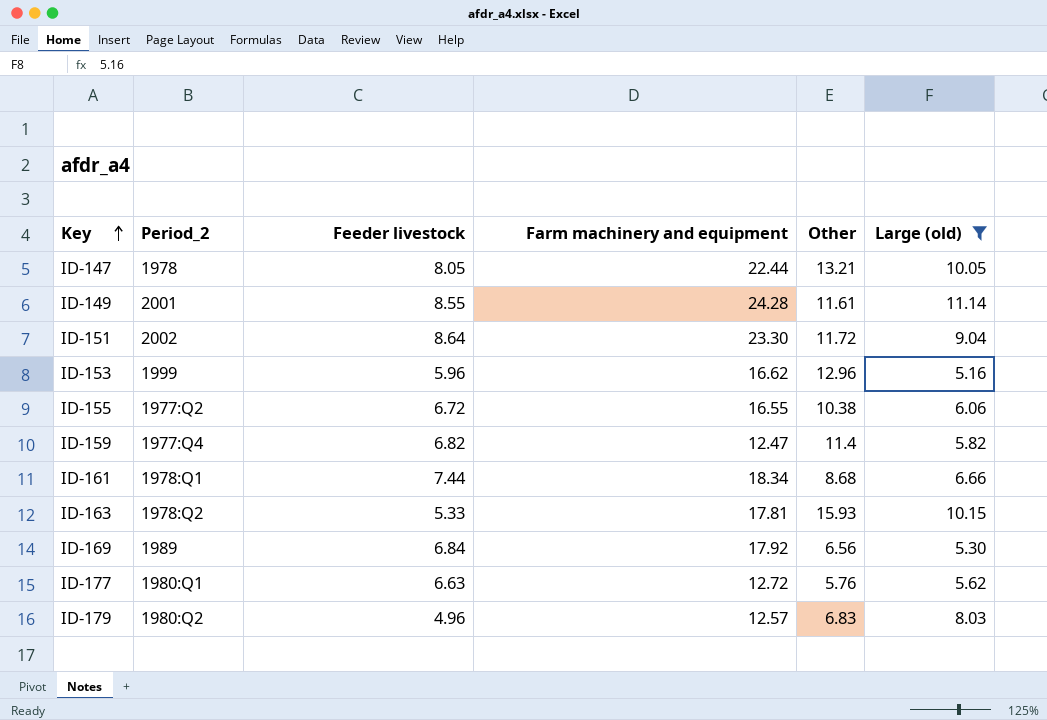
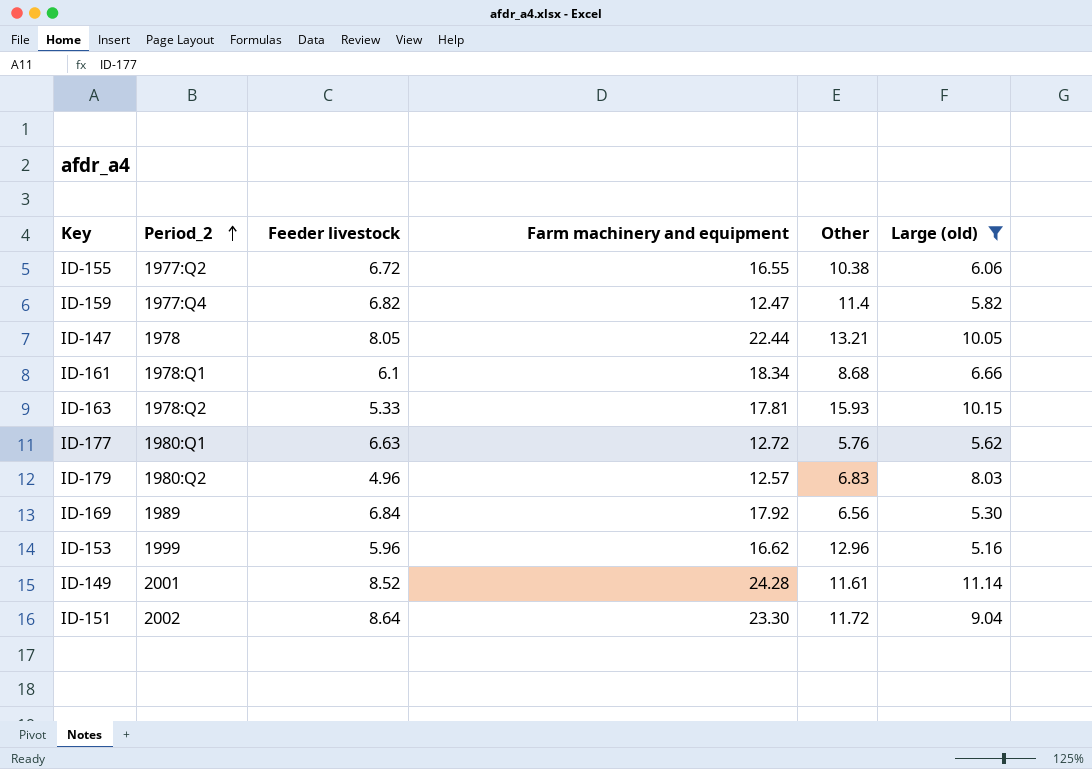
row order: Key ascending -> Period_2 ascending
ID-161 | Feeder livestock: 7.44 -> 6.1
ID-149 | Feeder livestock: 8.55 -> 8.52

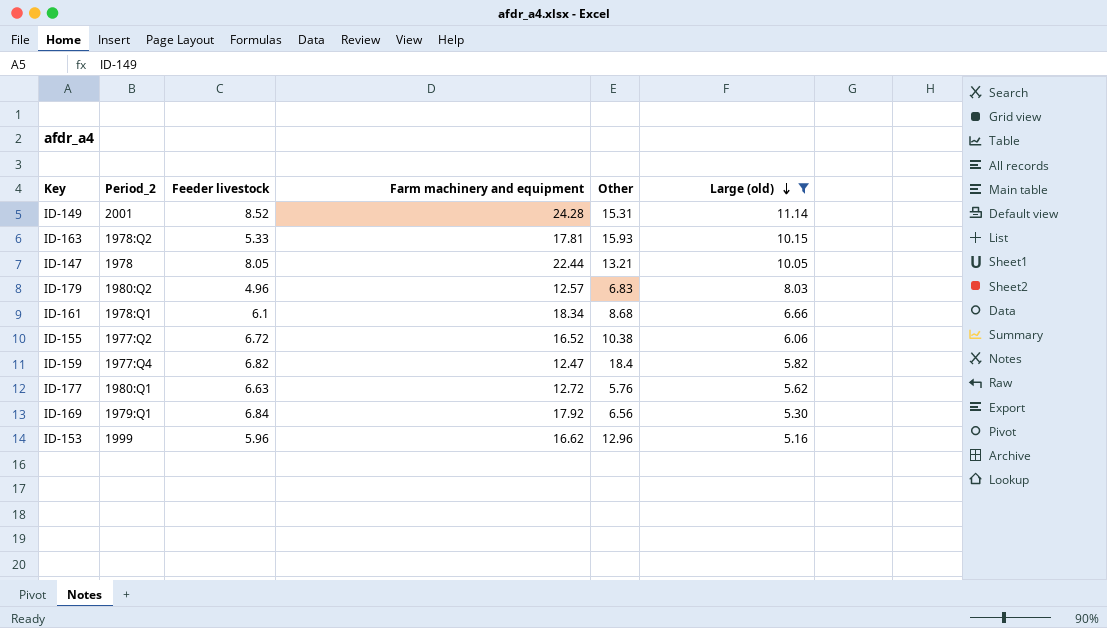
row order: Period_2 ascending -> Large (old) descending
row ID-151: 2002 | 8.64 | 23.30 | 11.72 | 9.04 -> none
ID-149 | Other: 11.61 -> 15.31
ID-155 | Farm machinery and equipment: 16.55 -> 16.52
ID-159 | Other: 11.4 -> 18.4
ID-169 | Period_2: 1989 -> 1979:Q1

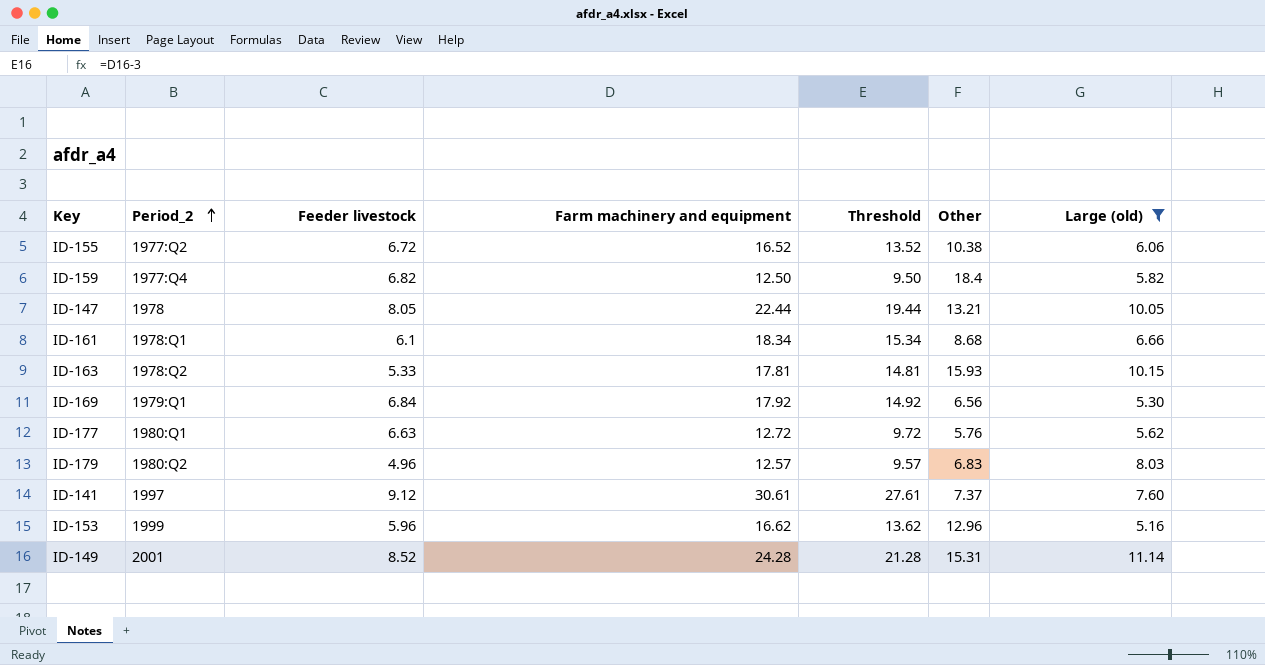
row order: Large (old) descending -> Period_2 ascending
column Threshold | formula: none -> [Farm machinery and equipment] - 3
ID-159 | Farm machinery and equipment: 12.47 -> 12.50
row ID-141: none -> 1997 | 9.12 | 30.61 | 27.61 | 7.37 | 7.60

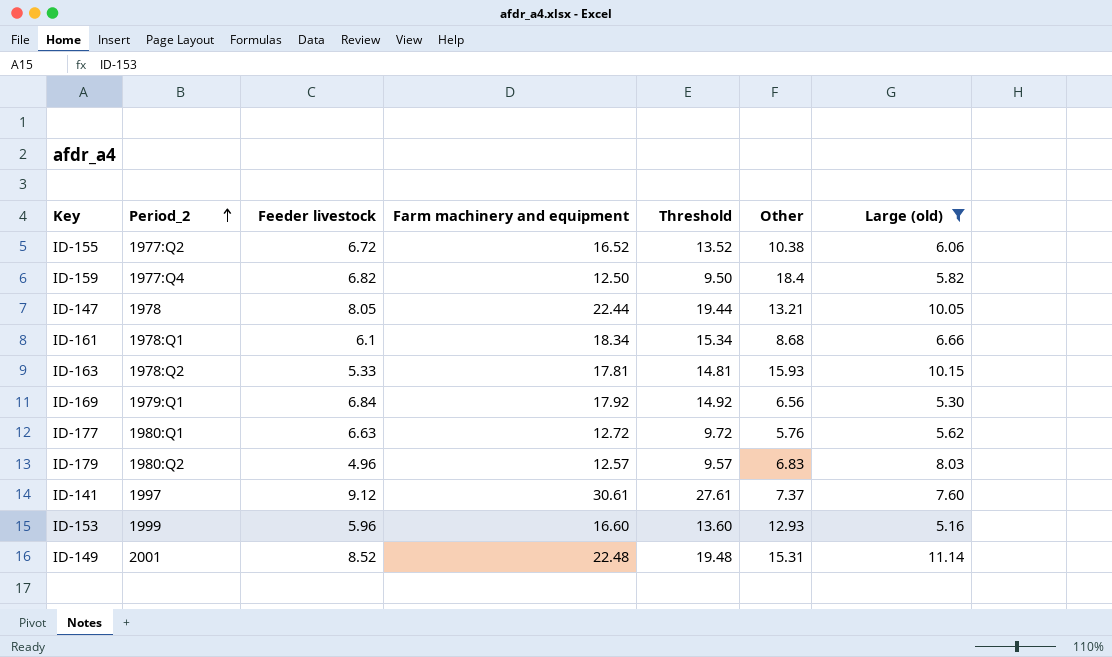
ID-153 | Farm machinery and equipment: 16.62 -> 16.60
ID-153 | Threshold: 13.62 -> 13.60
ID-153 | Other: 12.96 -> 12.93
ID-149 | Farm machinery and equipment: 24.28 -> 22.48
ID-149 | Threshold: 21.28 -> 19.48

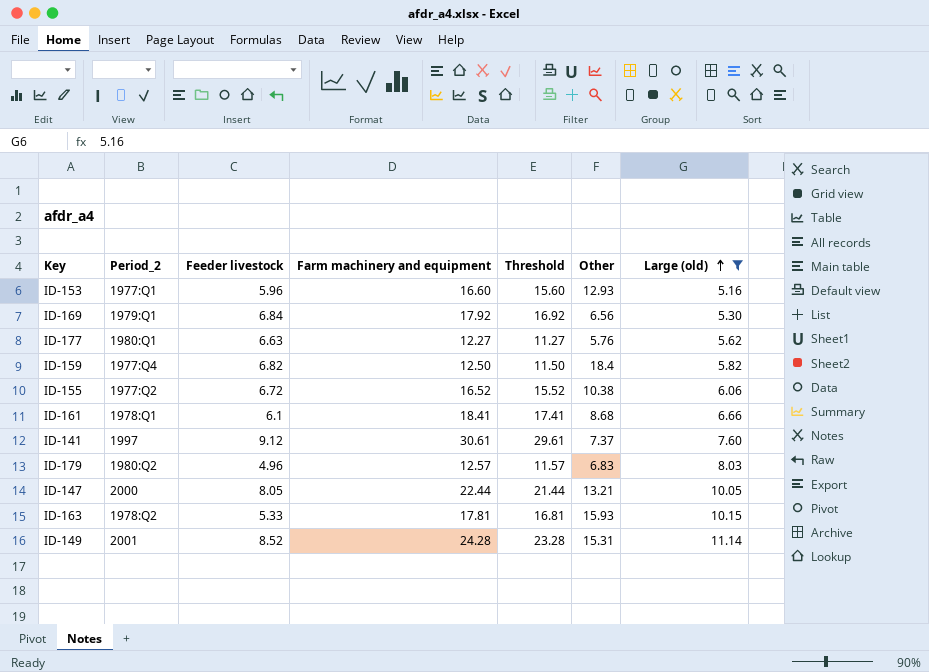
row order: Period_2 ascending -> Large (old) ascending
column Threshold | formula: [Farm machinery and equipment] - 3 -> [Farm machinery and equipment] - 1
ID-153 | Period_2: 1999 -> 1977:Q1
ID-177 | Farm machinery and equipment: 12.72 -> 12.27
ID-161 | Farm machinery and equipment: 18.34 -> 18.41
ID-147 | Period_2: 1978 -> 2000
ID-149 | Farm machinery and equipment: 22.48 -> 24.28

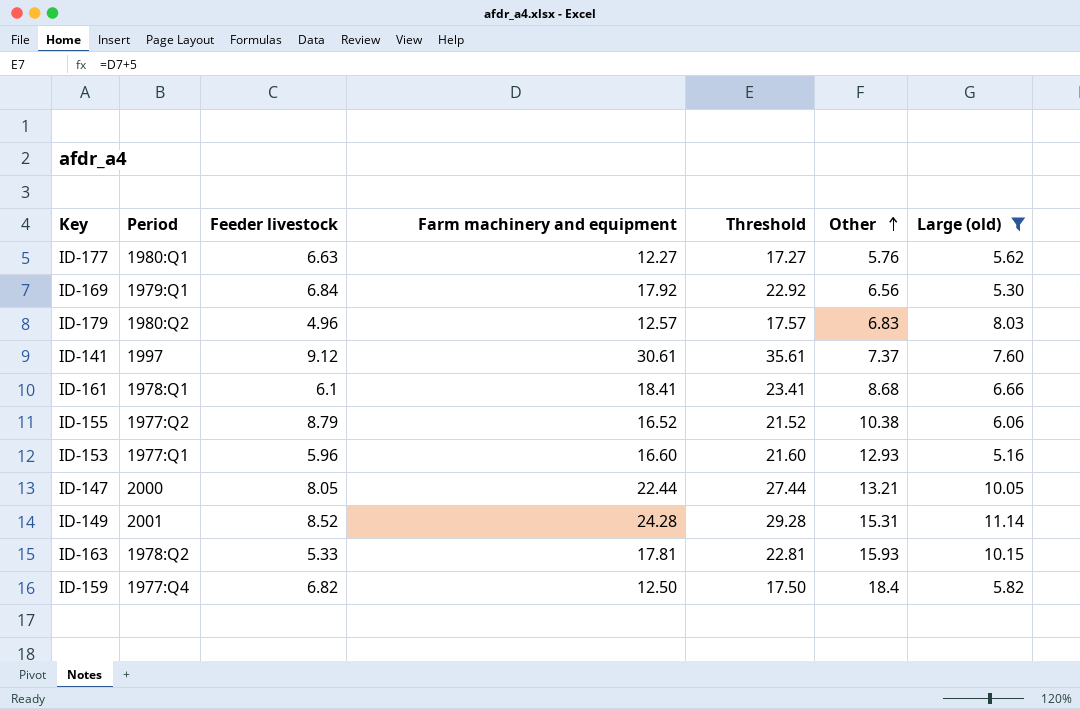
row order: Large (old) ascending -> Other ascending
column name: Period_2 -> Period
column Threshold | formula: [Farm machinery and equipment] - 1 -> [Farm machinery and equipment] + 5
ID-155 | Feeder livestock: 6.72 -> 8.79

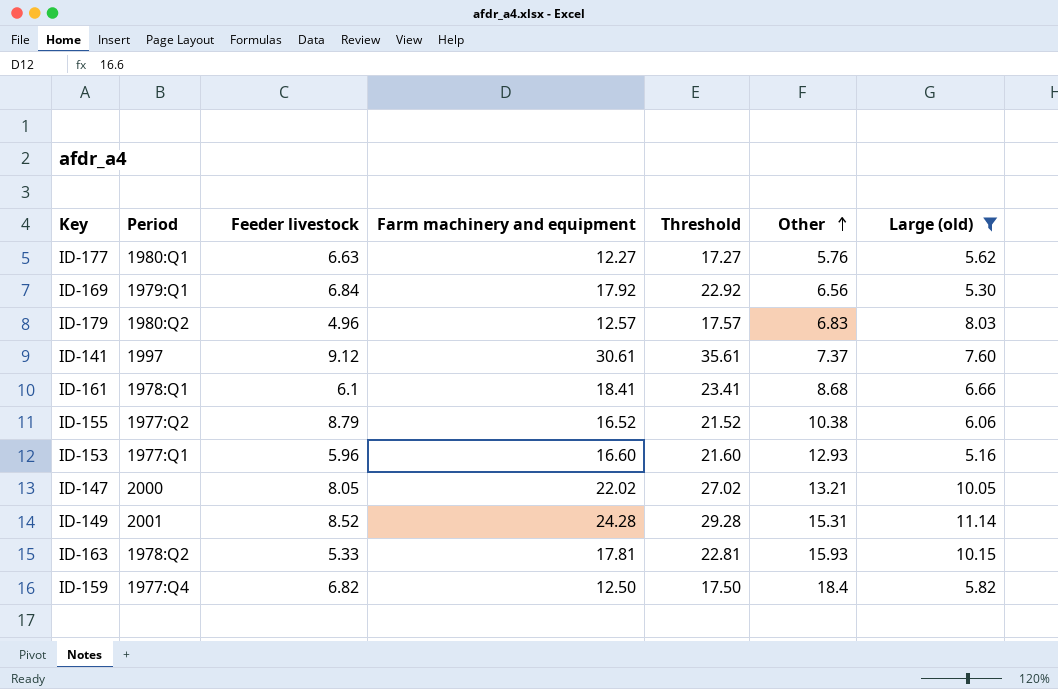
ID-147 | Farm machinery and equipment: 22.44 -> 22.02
ID-147 | Threshold: 27.44 -> 27.02

